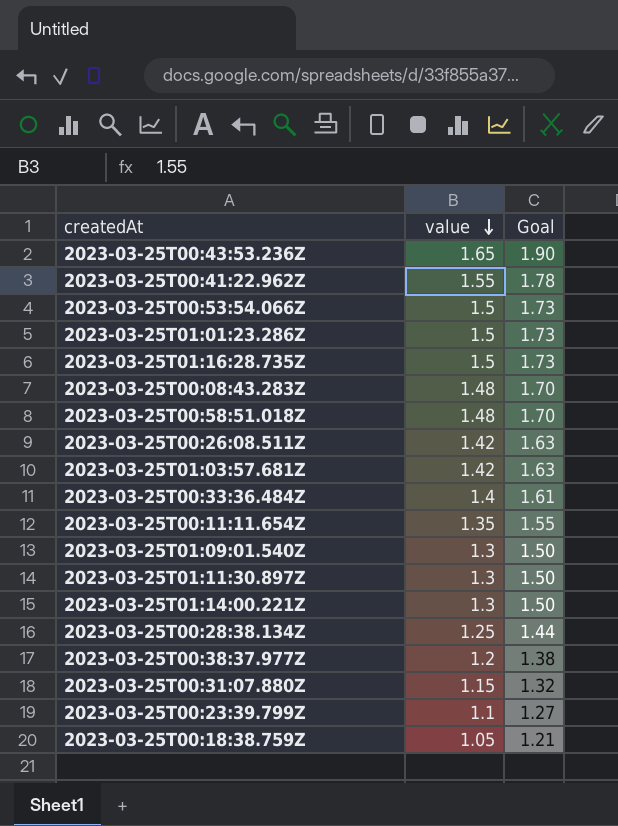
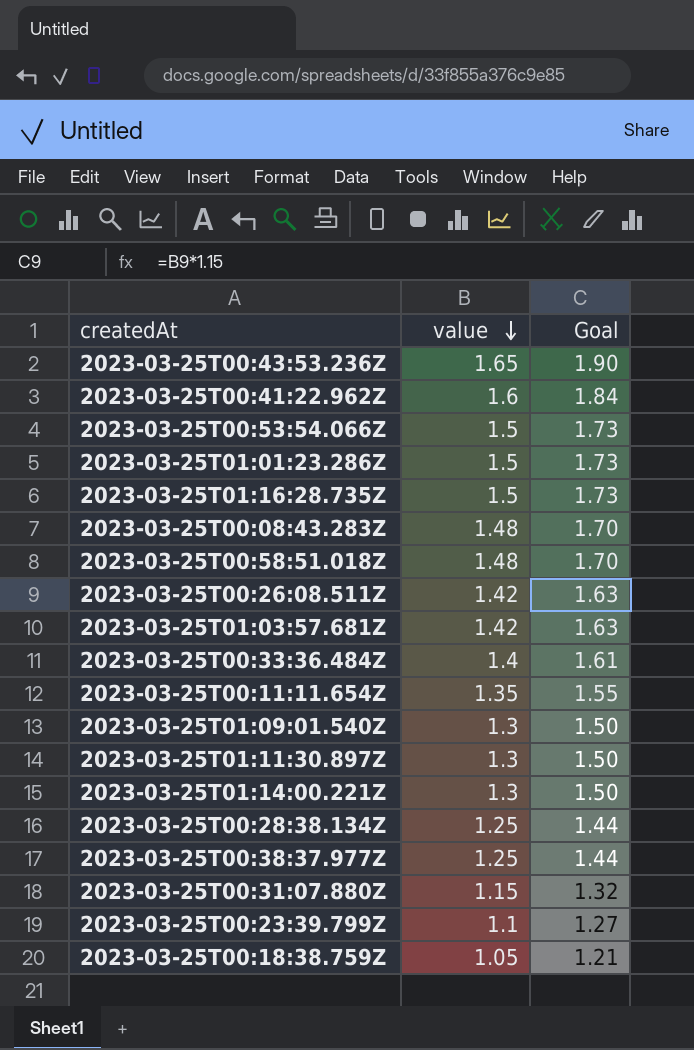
2023-03-25T00:41:22.962Z | value: 1.55 -> 1.6
2023-03-25T00:41:22.962Z | Goal: 1.78 -> 1.84
2023-03-25T00:38:37.977Z | value: 1.2 -> 1.25
2023-03-25T00:38:37.977Z | Goal: 1.38 -> 1.44

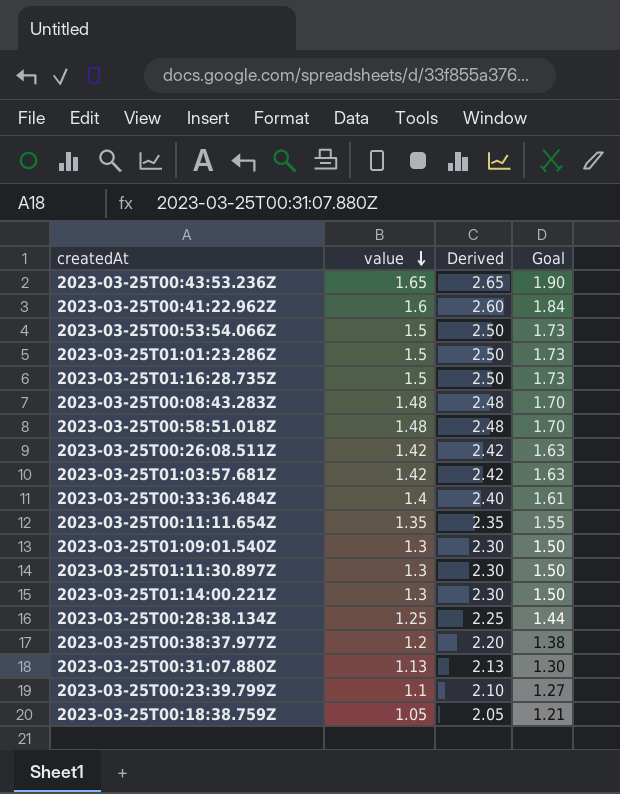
column Derived | formula: none -> [value] + 1
2023-03-25T00:38:37.977Z | value: 1.25 -> 1.2
2023-03-25T00:38:37.977Z | Goal: 1.44 -> 1.38
2023-03-25T00:31:07.880Z | value: 1.15 -> 1.13
2023-03-25T00:31:07.880Z | Goal: 1.32 -> 1.30

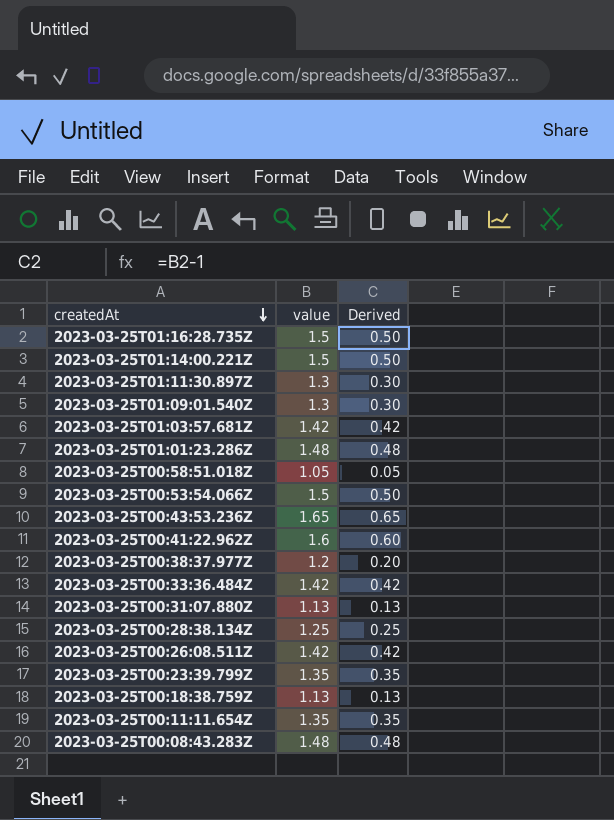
row order: value descending -> createdAt descending
column Goal | formula: [value] * 1.15 -> none
column Derived | formula: [value] + 1 -> [value] - 1
2023-03-25T01:14:00.221Z | value: 1.3 -> 1.5
2023-03-25T01:01:23.286Z | value: 1.5 -> 1.48
2023-03-25T00:58:51.018Z | value: 1.48 -> 1.05
2023-03-25T00:33:36.484Z | value: 1.4 -> 1.42
2023-03-25T00:23:39.799Z | value: 1.1 -> 1.35
2023-03-25T00:18:38.759Z | value: 1.05 -> 1.13

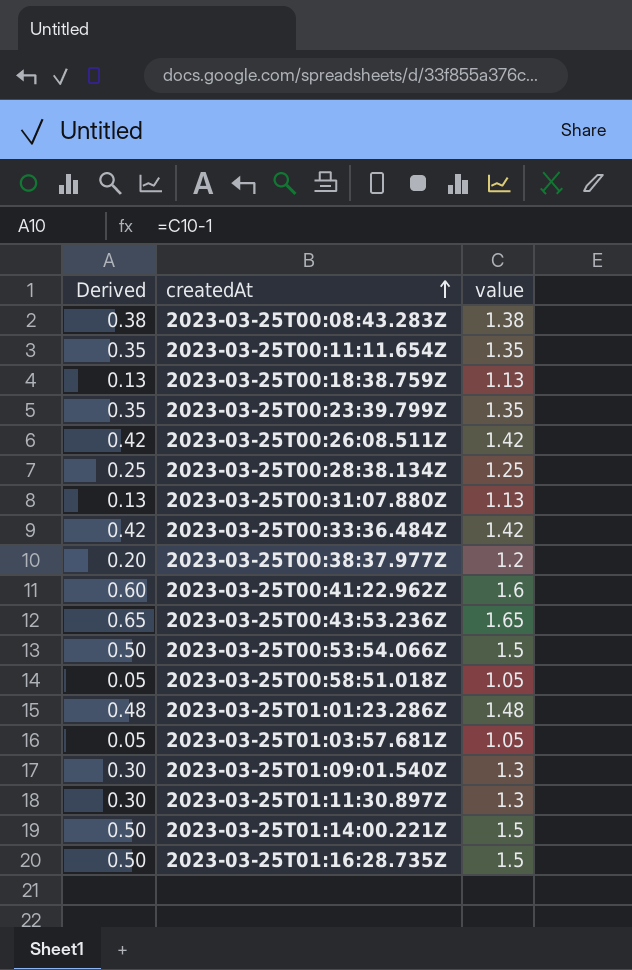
row order: createdAt descending -> createdAt ascending
column Derived | position: 3 -> 1
2023-03-25T00:08:43.283Z | Derived: 0.48 -> 0.38
2023-03-25T00:08:43.283Z | value: 1.48 -> 1.38
2023-03-25T01:03:57.681Z | Derived: 0.42 -> 0.05
2023-03-25T01:03:57.681Z | value: 1.42 -> 1.05

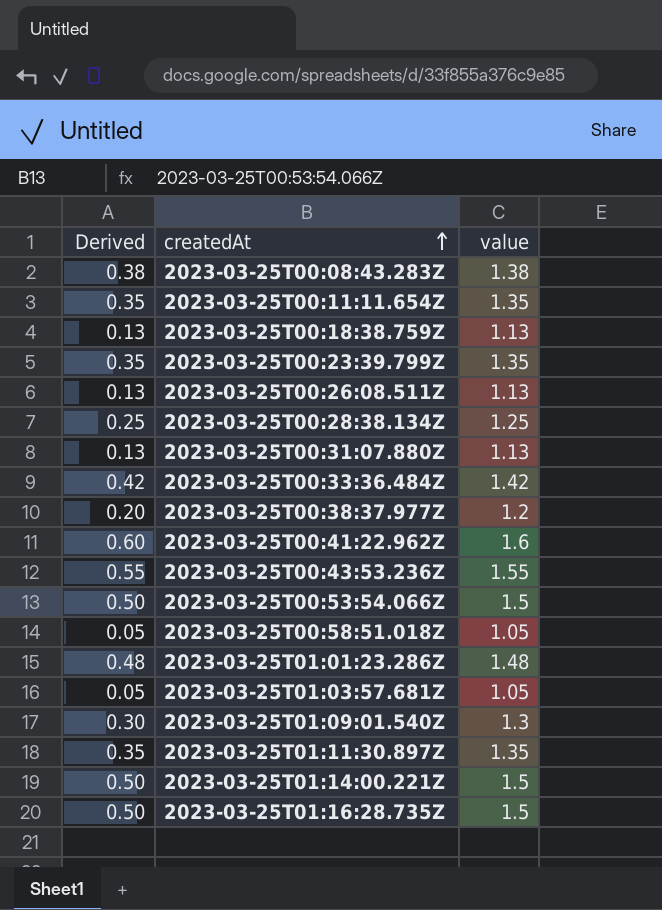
2023-03-25T00:26:08.511Z | Derived: 0.42 -> 0.13
2023-03-25T00:26:08.511Z | value: 1.42 -> 1.13
2023-03-25T00:43:53.236Z | Derived: 0.65 -> 0.55
2023-03-25T00:43:53.236Z | value: 1.65 -> 1.55
2023-03-25T01:11:30.897Z | Derived: 0.30 -> 0.35
2023-03-25T01:11:30.897Z | value: 1.3 -> 1.35

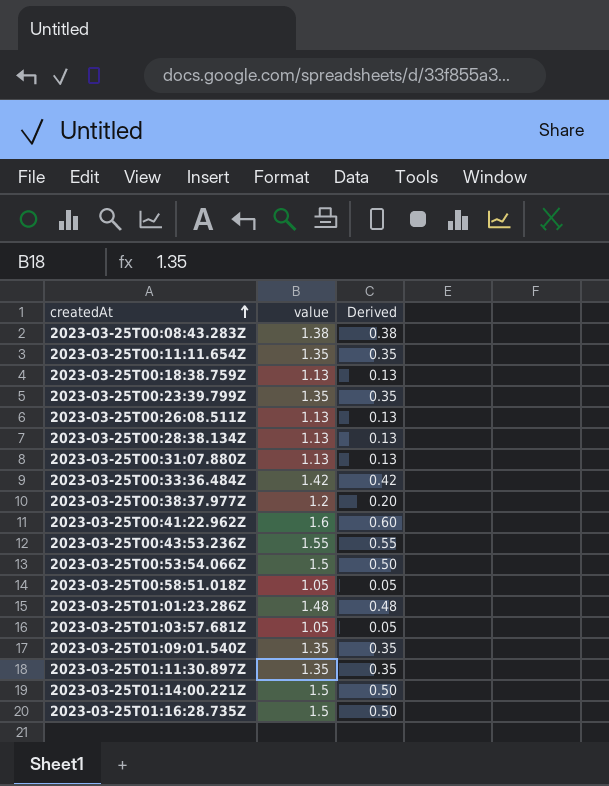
column Derived | position: 1 -> 3
2023-03-25T00:28:38.134Z | value: 1.25 -> 1.13
2023-03-25T00:28:38.134Z | Derived: 0.25 -> 0.13
2023-03-25T01:09:01.540Z | value: 1.3 -> 1.35
2023-03-25T01:09:01.540Z | Derived: 0.30 -> 0.35

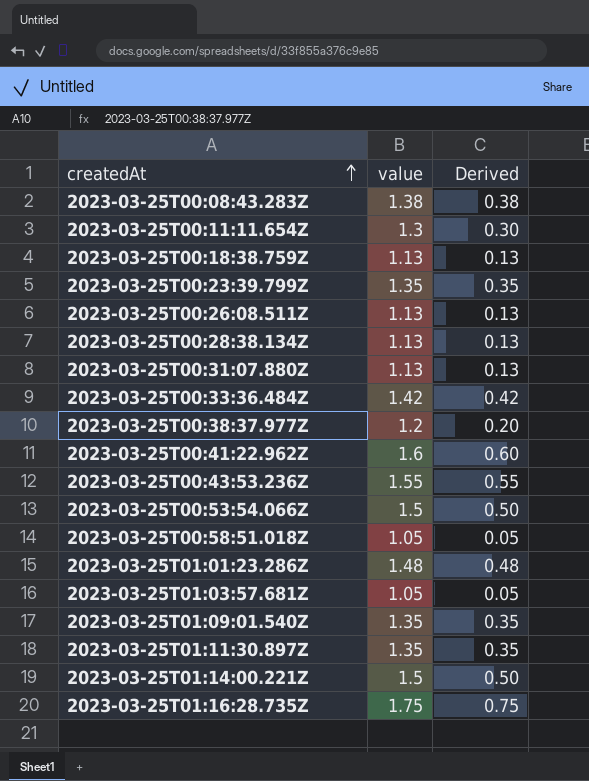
2023-03-25T00:11:11.654Z | value: 1.35 -> 1.3
2023-03-25T00:11:11.654Z | Derived: 0.35 -> 0.30
2023-03-25T01:16:28.735Z | value: 1.5 -> 1.75
2023-03-25T01:16:28.735Z | Derived: 0.50 -> 0.75

